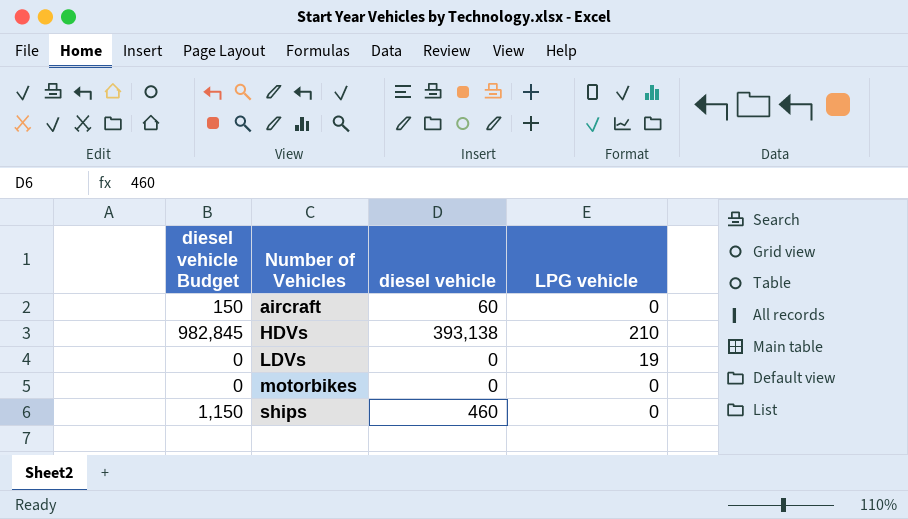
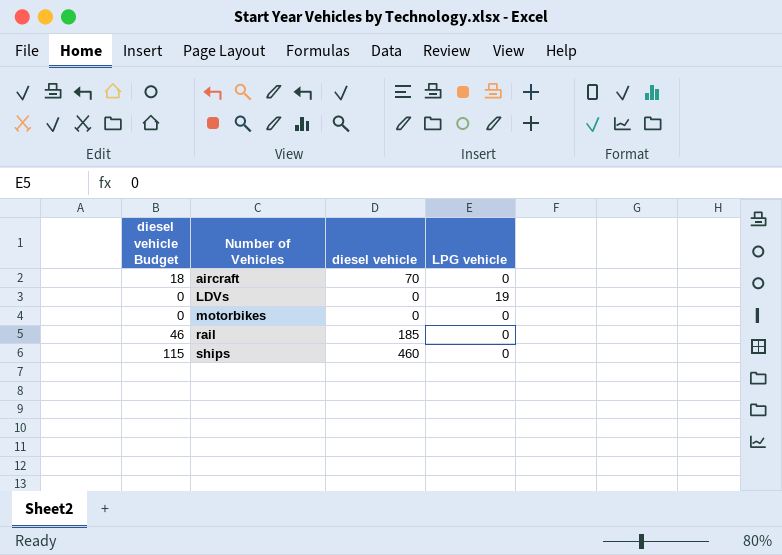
column diesel vehicle Budget | formula: [diesel vehicle] * 2.5 -> [diesel vehicle] * 0.25
row HDVs: 982,845 | 393,138 | 210 -> none
aircraft | diesel vehicle: 60 -> 70
row rail: none -> 46 | 185 | 0

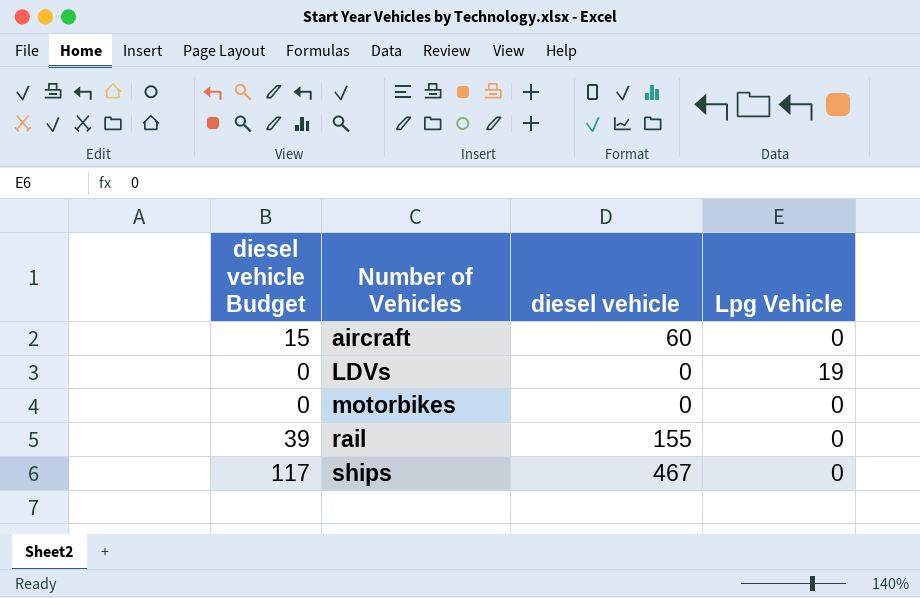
column name: LPG vehicle -> Lpg Vehicle
aircraft | diesel vehicle Budget: 18 -> 15
aircraft | diesel vehicle: 70 -> 60
rail | diesel vehicle Budget: 46 -> 39
rail | diesel vehicle: 185 -> 155
ships | diesel vehicle Budget: 115 -> 117
ships | diesel vehicle: 460 -> 467

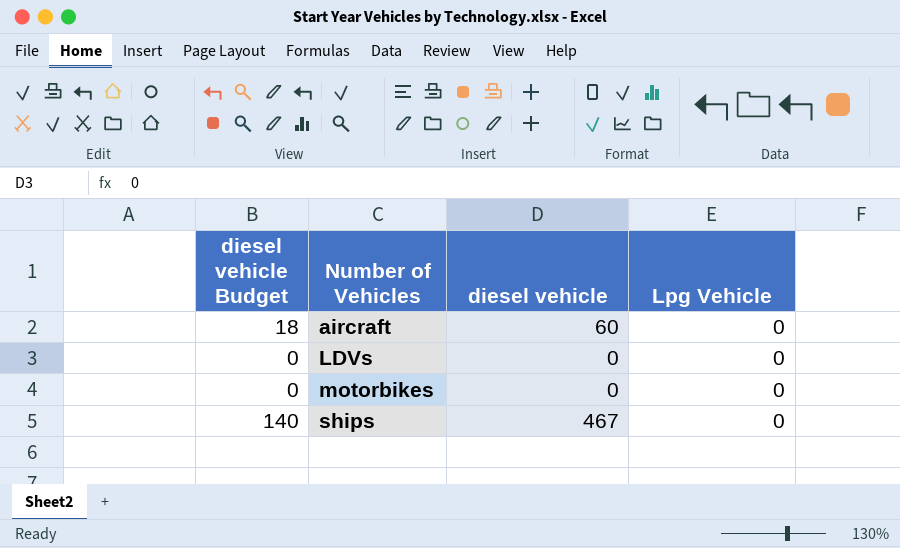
column diesel vehicle Budget | formula: [diesel vehicle] * 0.25 -> [diesel vehicle] * 0.3
row rail: 39 | 155 | 0 -> none
LDVs | Lpg Vehicle: 19 -> 0

